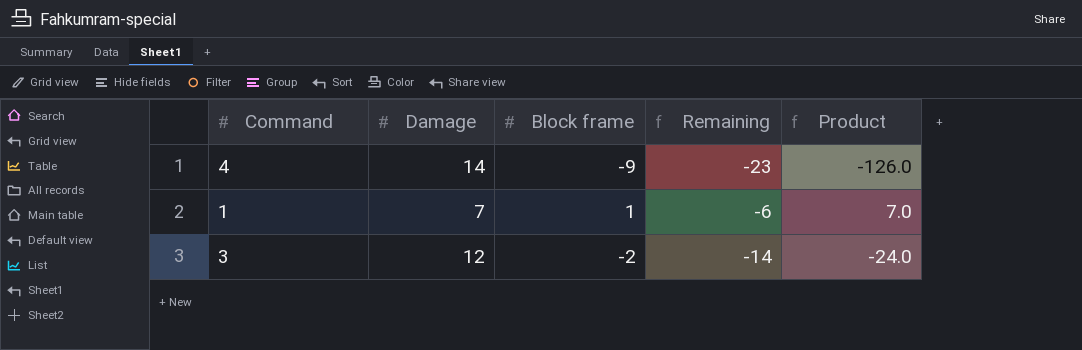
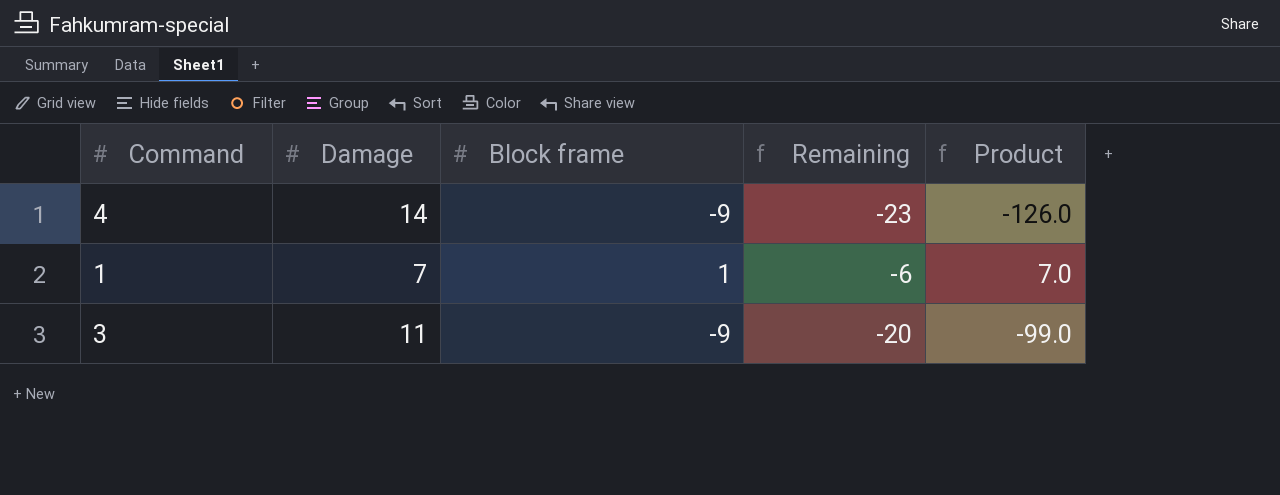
3 | Damage: 12 -> 11
3 | Block frame: -2 -> -9
3 | Remaining: -14 -> -20
3 | Product: -24.0 -> -99.0

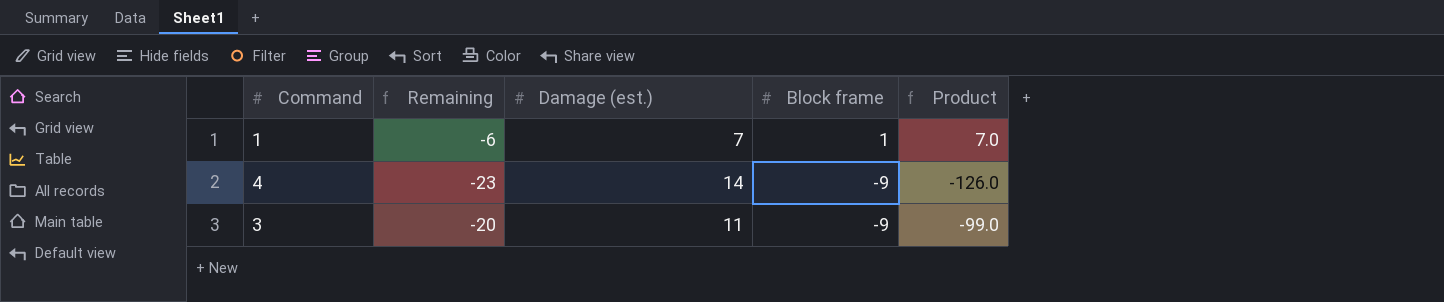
row order: none -> Block frame descending
column Remaining | position: 4 -> 2
column name: Damage -> Damage (est.)

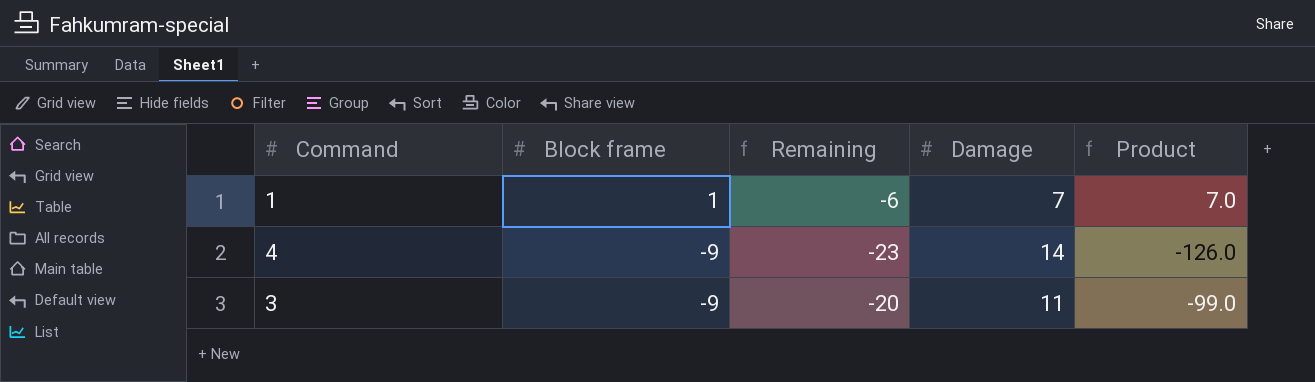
column Block frame | position: 4 -> 2
column name: Damage (est.) -> Damage

